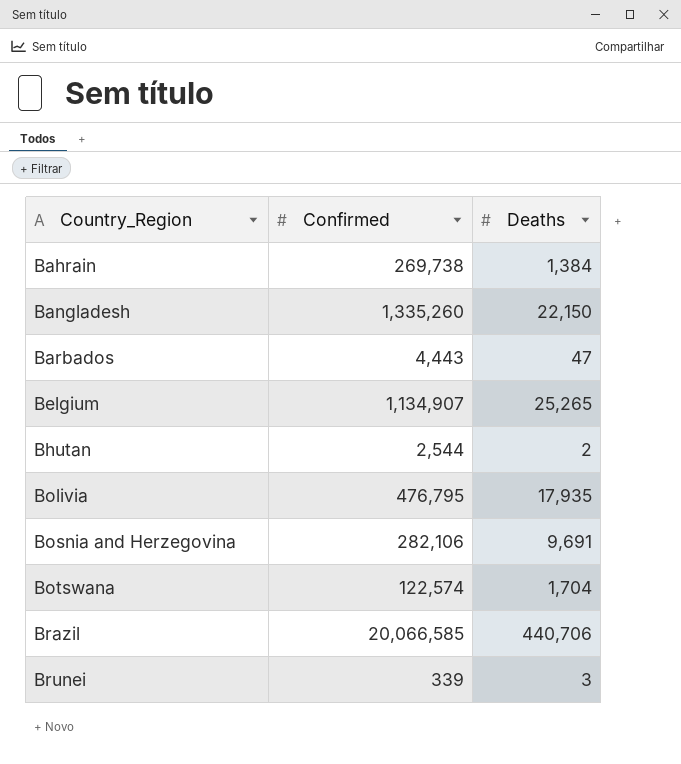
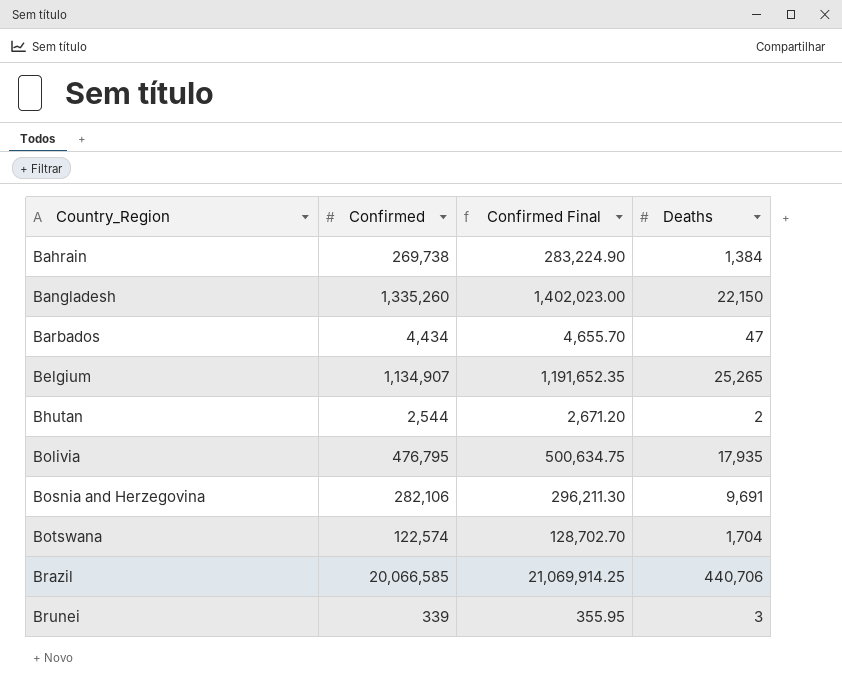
column Confirmed Final | formula: none -> [Confirmed] * 1.05
Barbados | Confirmed: 4,443 -> 4,434

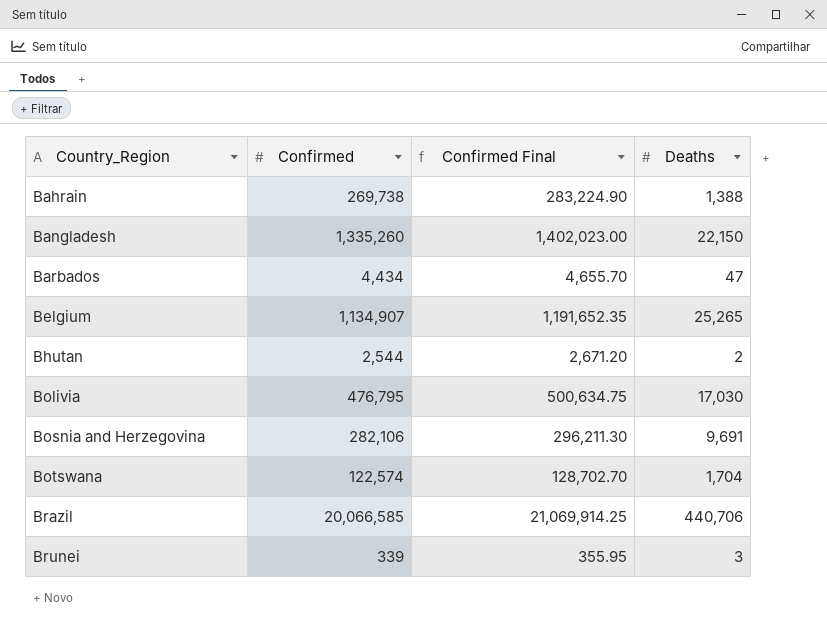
Bahrain | Deaths: 1,384 -> 1,388
Bolivia | Deaths: 17,935 -> 17,030

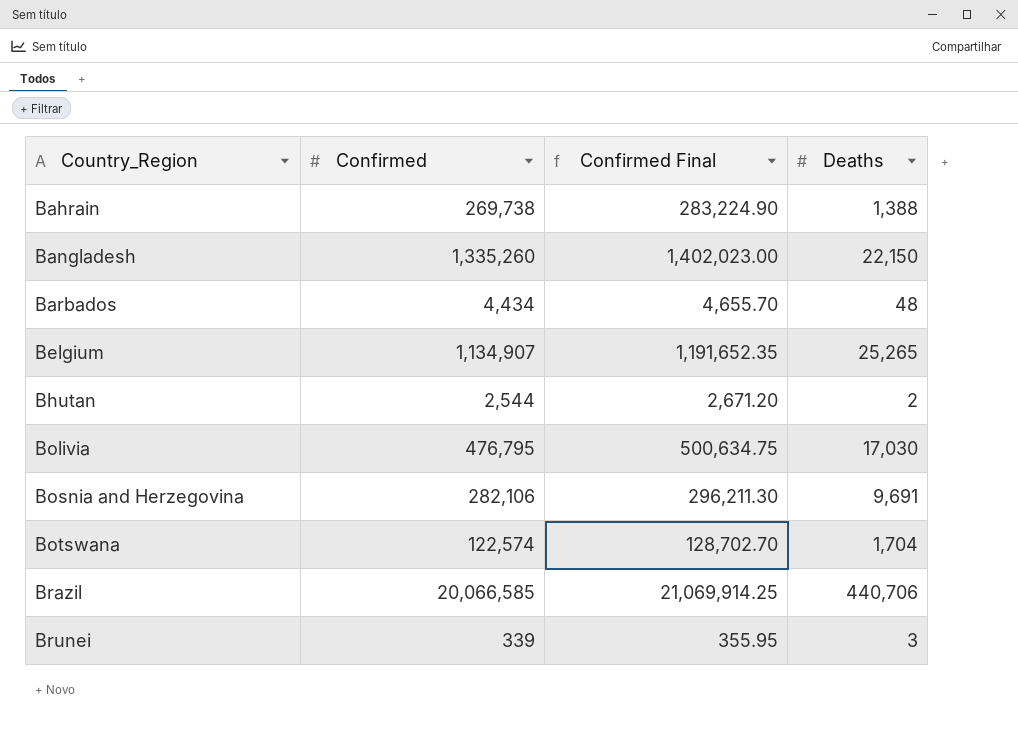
Barbados | Deaths: 47 -> 48

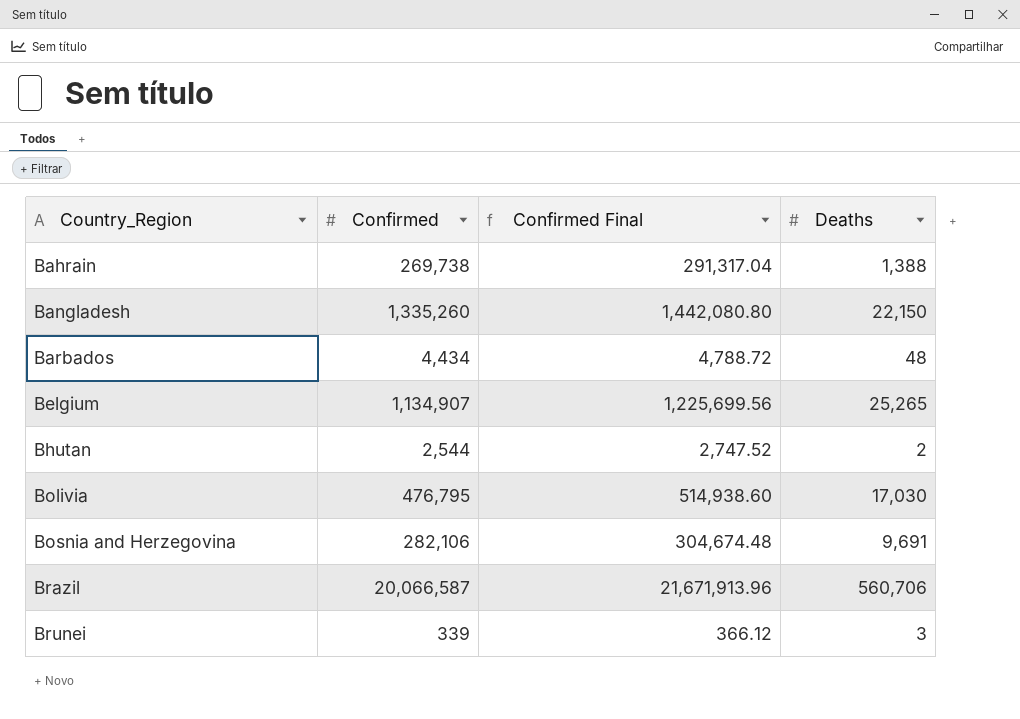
column Confirmed Final | formula: [Confirmed] * 1.05 -> [Confirmed] * 1.08
row Botswana: 122,574 | 128,702.70 | 1,704 -> none
Brazil | Confirmed: 20,066,585 -> 20,066,587
Brazil | Deaths: 440,706 -> 560,706

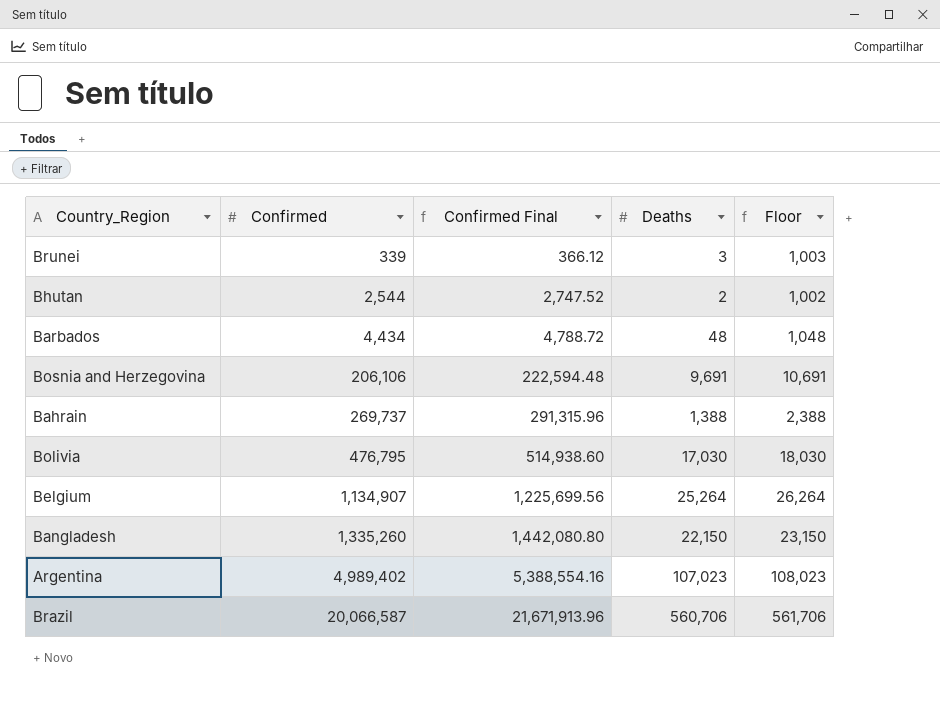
row order: Country_Region ascending -> Confirmed ascending
column Floor | formula: none -> [Deaths] + 1000
Bosnia and Herzegovina | Confirmed: 282,106 -> 206,106
Bosnia and Herzegovina | Confirmed Final: 304,674.48 -> 222,594.48
Bahrain | Confirmed: 269,738 -> 269,737
Bahrain | Confirmed Final: 291,317.04 -> 291,315.96
Belgium | Deaths: 25,265 -> 25,264
row Argentina: none -> 4,989,402 | 5,388,554.16 | 107,023 | 108,023

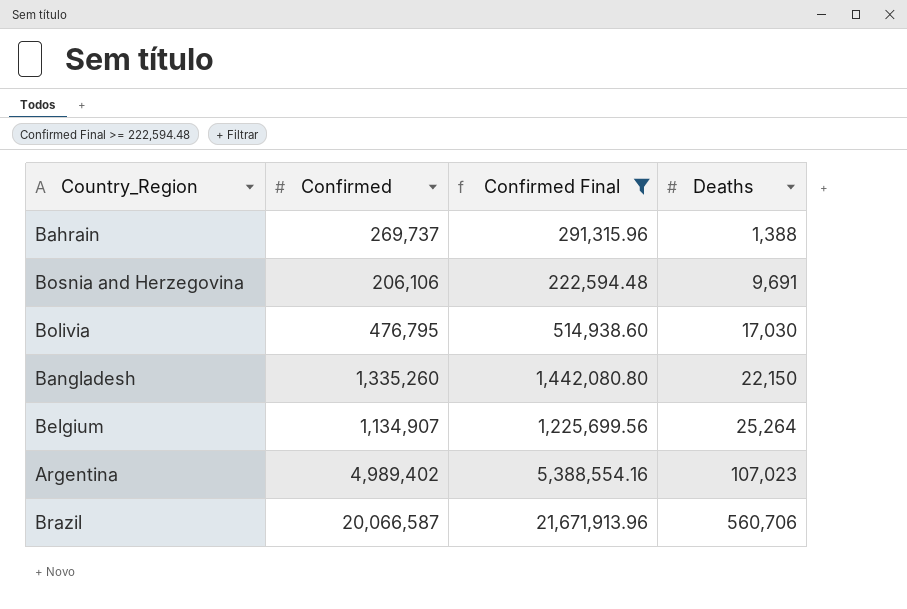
filter: none -> Confirmed Final >= 222,594.48
row order: Confirmed ascending -> Deaths ascending
column Floor | formula: [Deaths] + 1000 -> none

